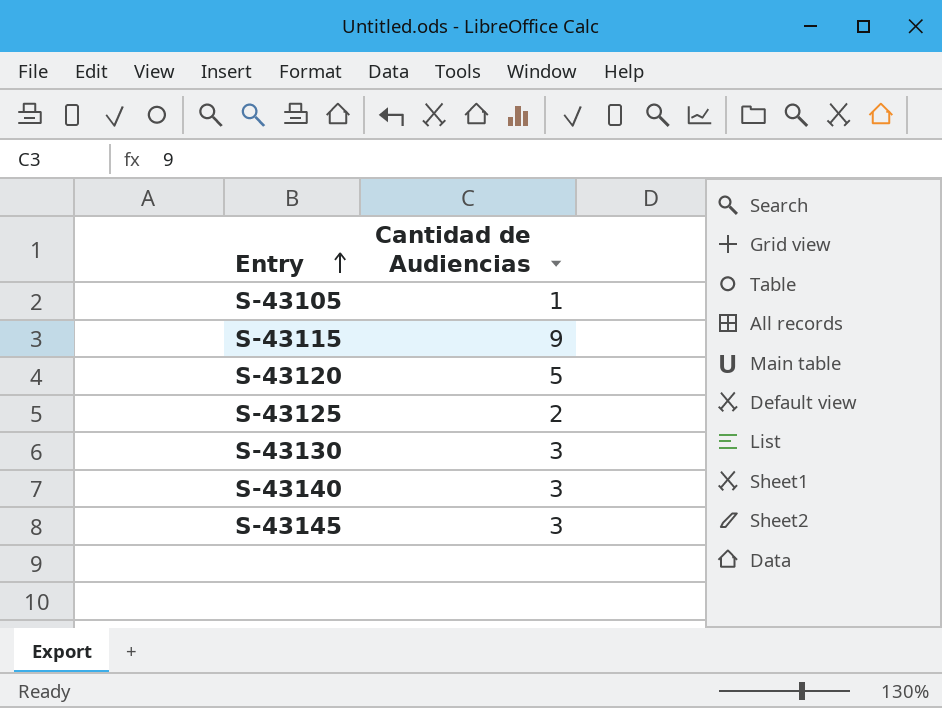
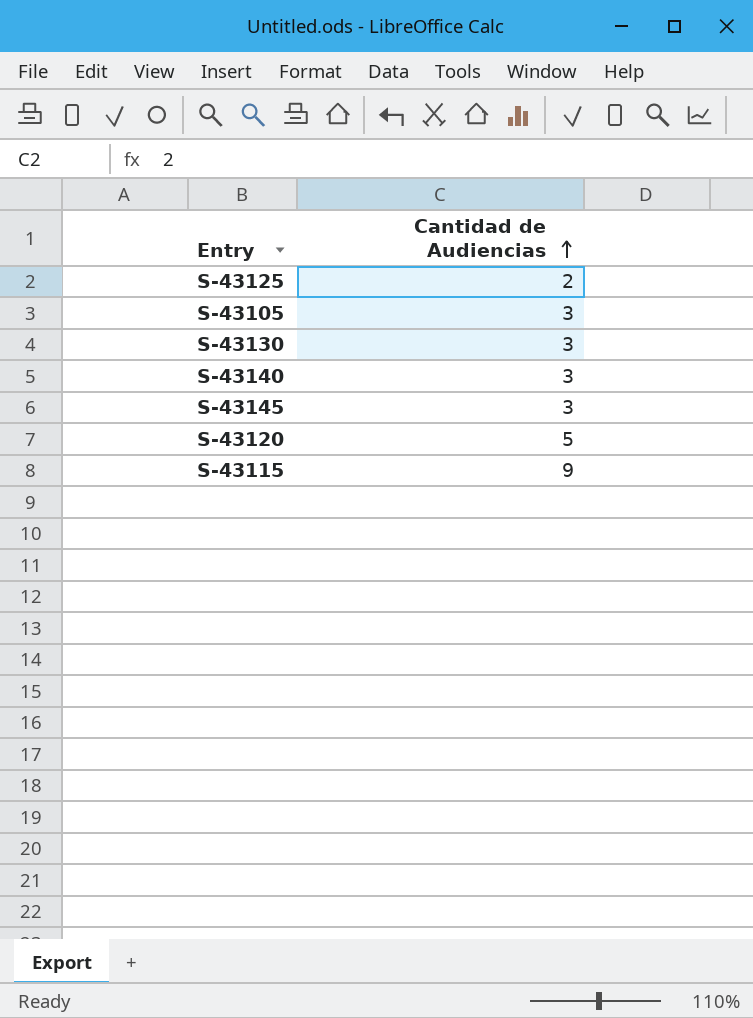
row order: Entry ascending -> Cantidad de Audiencias ascending
S-43105 | Cantidad de Audiencias: 1 -> 3

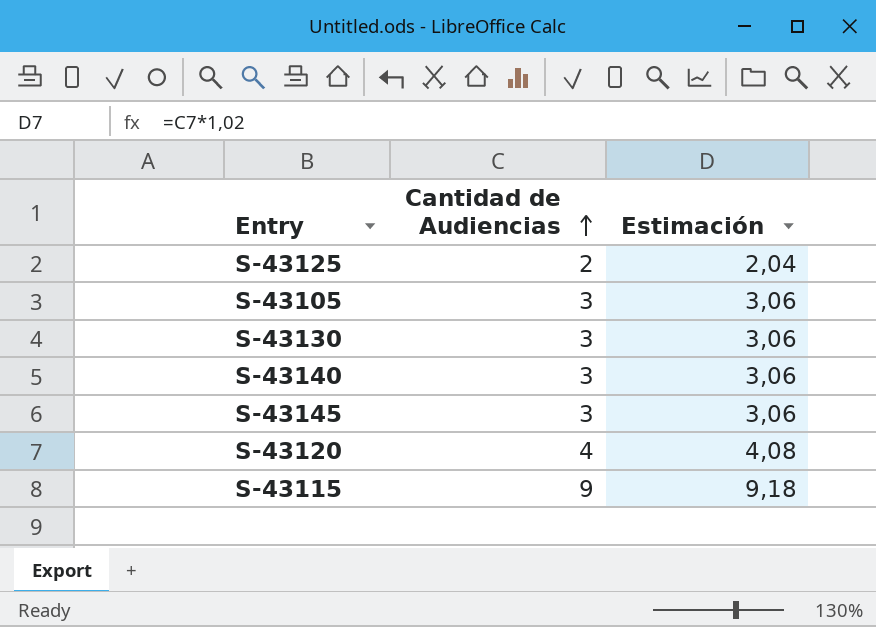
column Estimación | formula: none -> [Cantidad de Audiencias] * 1,02
S-43120 | Cantidad de Audiencias: 5 -> 4

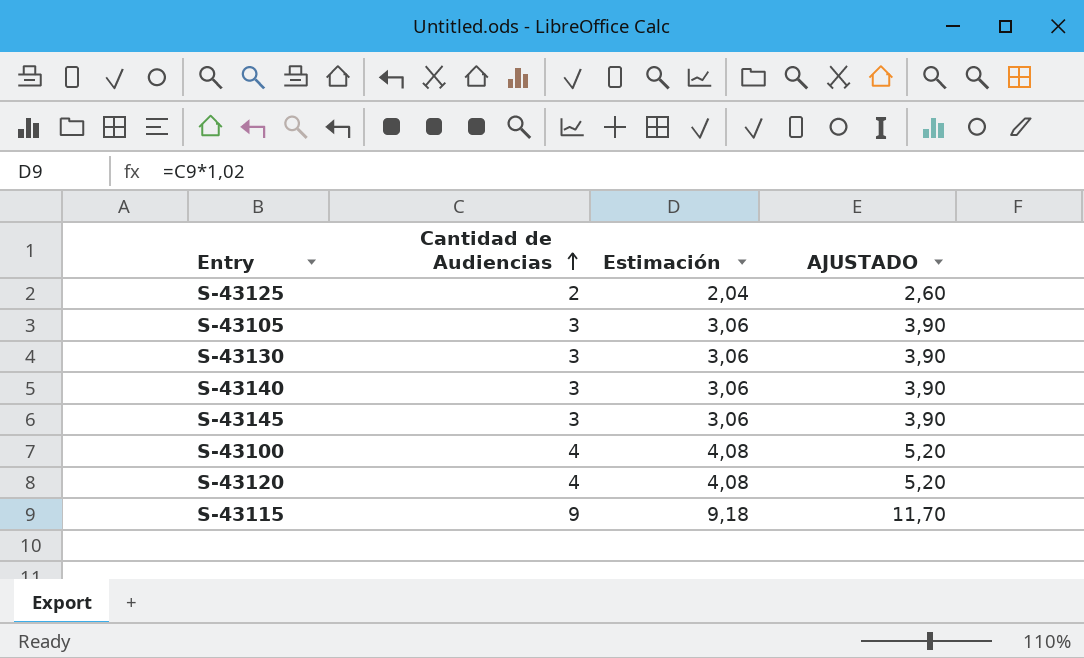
column AJUSTADO | formula: none -> [Cantidad de Audiencias] * 1,3
row S-43100: none -> 4 | 4,08 | 5,20

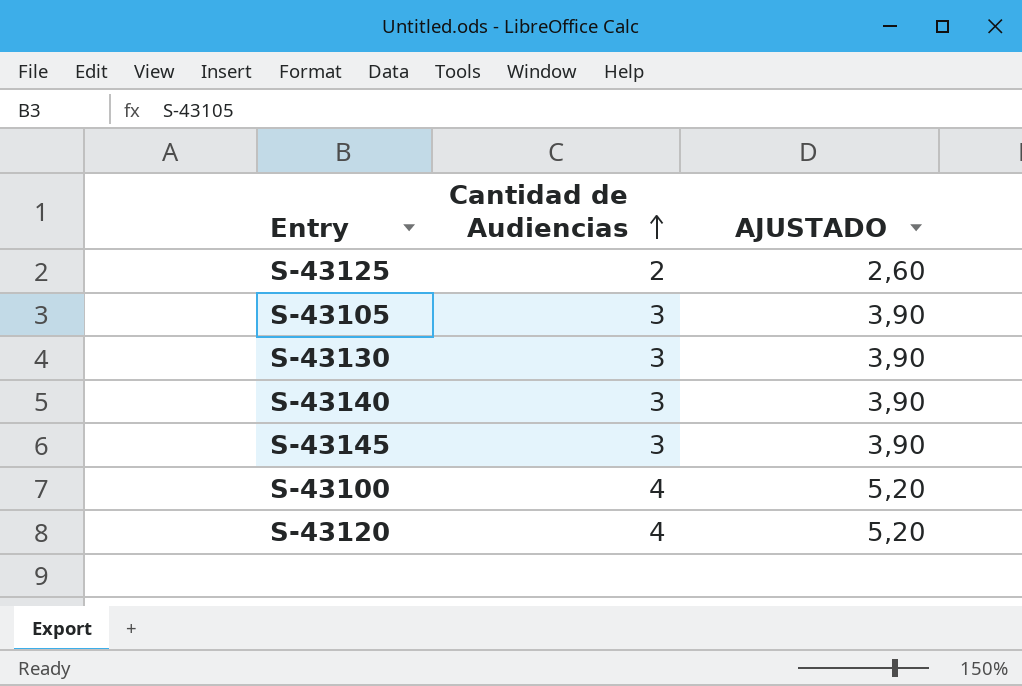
column Estimación | formula: [Cantidad de Audiencias] * 1,02 -> none
row S-43115: 9 | 9,18 | 11,70 -> none

